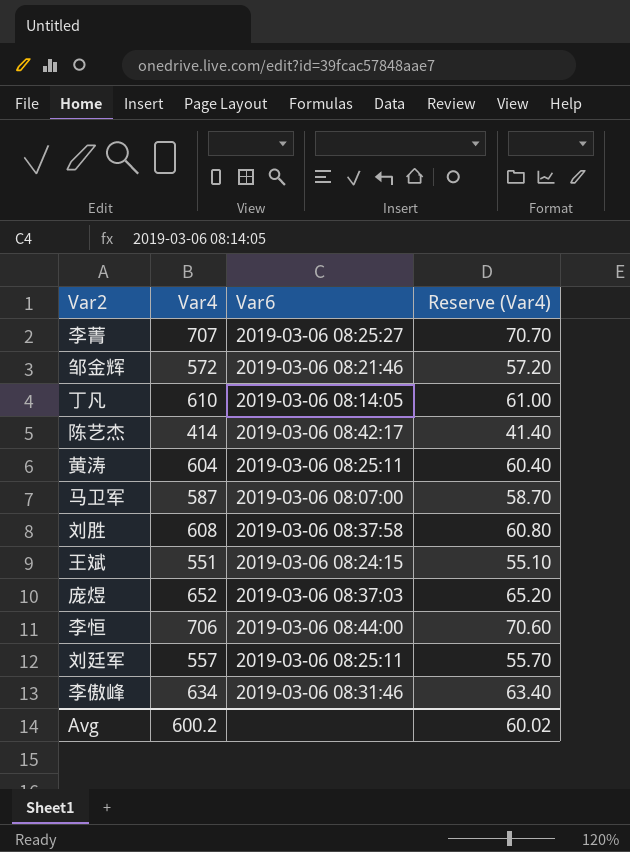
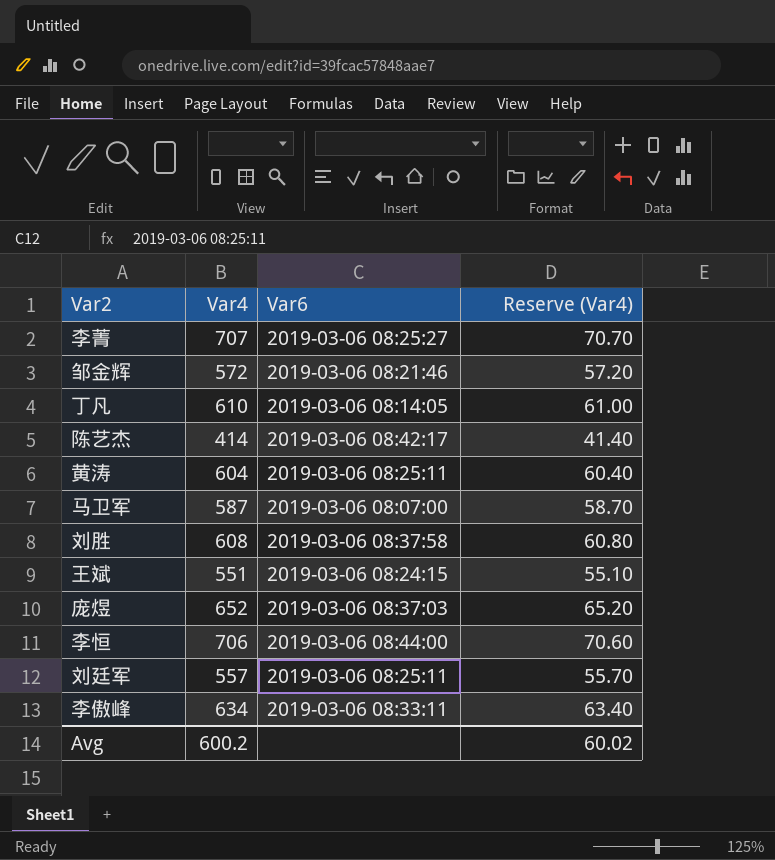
李傲峰 | Var6: 2019-03-06 08:31:46 -> 2019-03-06 08:33:11

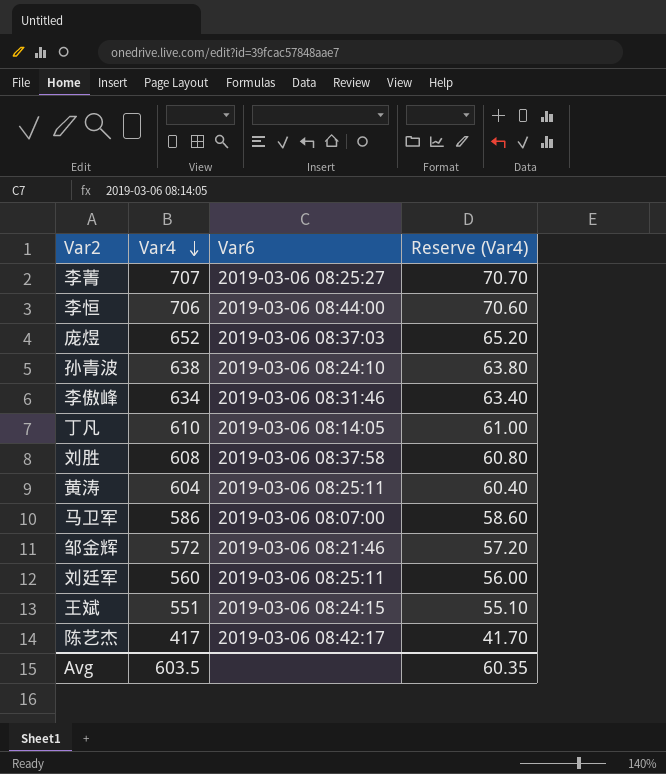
row order: none -> Var4 descending
row 孙青波: none -> 638 | 2019-03-06 08:24:10 | 63.80
李傲峰 | Var6: 2019-03-06 08:33:11 -> 2019-03-06 08:31:46
马卫军 | Var4: 587 -> 586
马卫军 | Reserve (Var4): 58.70 -> 58.60
刘廷军 | Var4: 557 -> 560
刘廷军 | Reserve (Var4): 55.70 -> 56.00
陈艺杰 | Var4: 414 -> 417
陈艺杰 | Reserve (Var4): 41.40 -> 41.70
Avg | Var4: 600.2 -> 603.5
Avg | Reserve (Var4): 60.02 -> 60.35

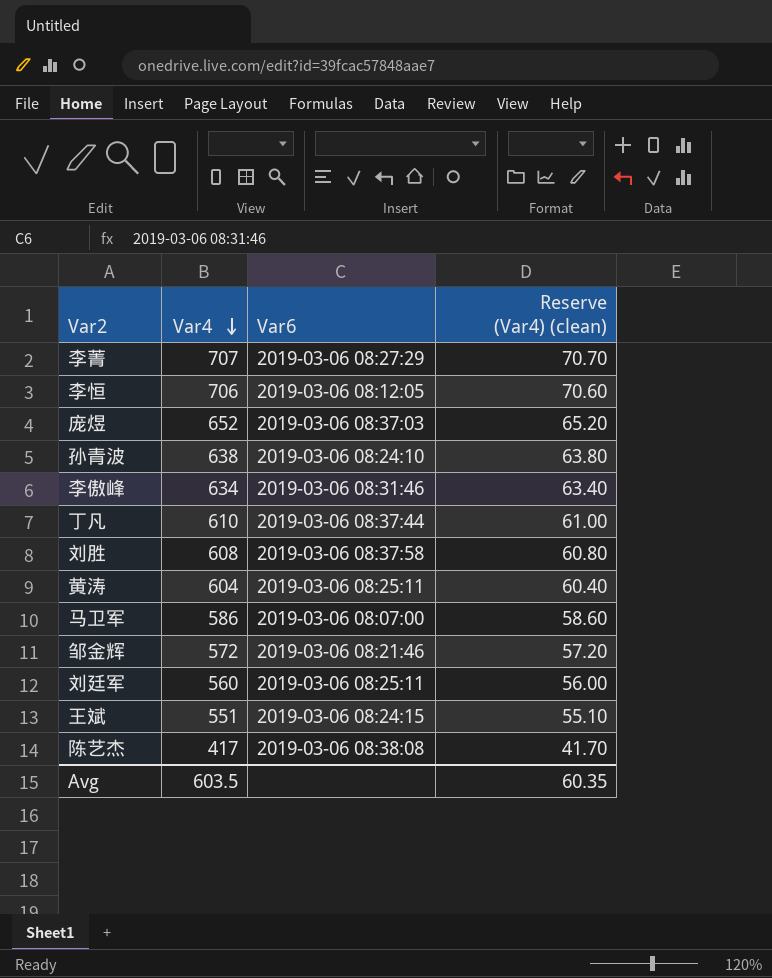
column name: Reserve (Var4) -> Reserve (Var4) (clean)
李菁 | Var6: 2019-03-06 08:25:27 -> 2019-03-06 08:27:29
李恒 | Var6: 2019-03-06 08:44:00 -> 2019-03-06 08:12:05
丁凡 | Var6: 2019-03-06 08:14:05 -> 2019-03-06 08:37:44
陈艺杰 | Var6: 2019-03-06 08:42:17 -> 2019-03-06 08:38:08

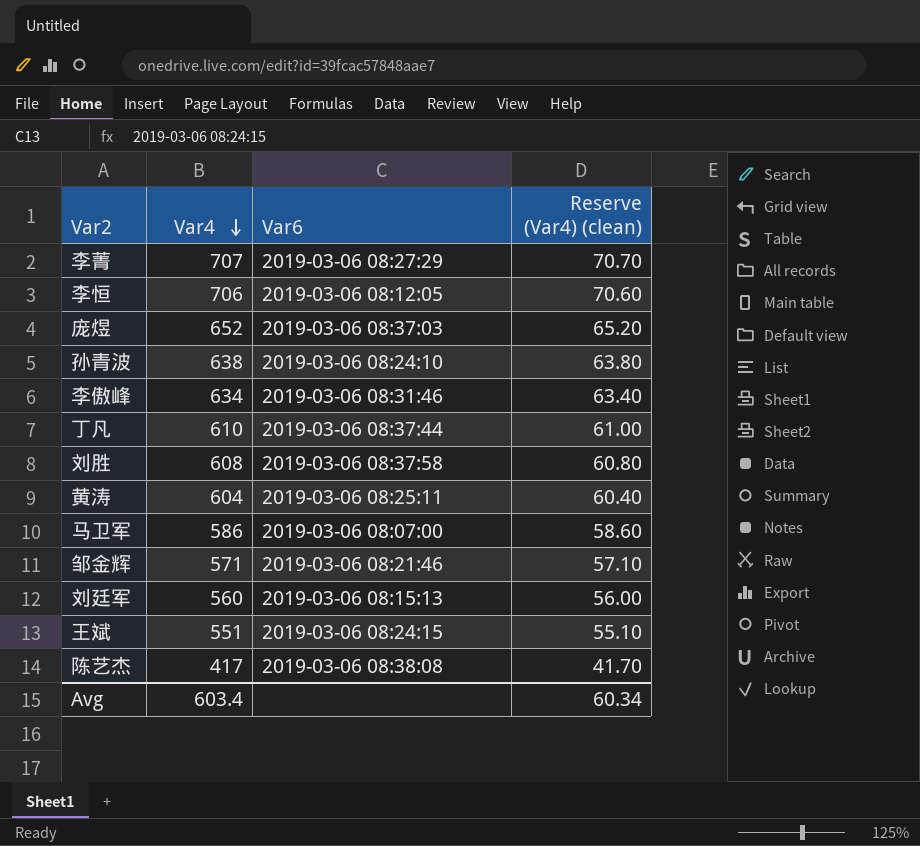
邹金辉 | Var4: 572 -> 571
邹金辉 | Reserve (Var4) (clean): 57.20 -> 57.10
刘廷军 | Var6: 2019-03-06 08:25:11 -> 2019-03-06 08:15:13
Avg | Var4: 603.5 -> 603.4
Avg | Reserve (Var4) (clean): 60.35 -> 60.34

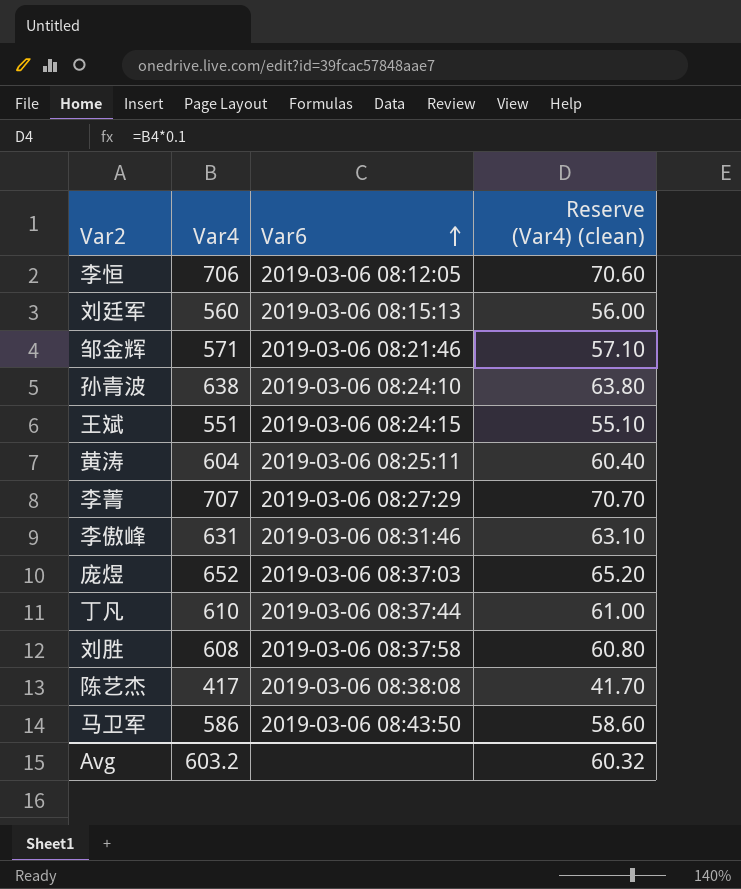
row order: Var4 descending -> Var6 ascending
李傲峰 | Var4: 634 -> 631
李傲峰 | Reserve (Var4) (clean): 63.40 -> 63.10
马卫军 | Var6: 2019-03-06 08:07:00 -> 2019-03-06 08:43:50
Avg | Var4: 603.4 -> 603.2
Avg | Reserve (Var4) (clean): 60.34 -> 60.32

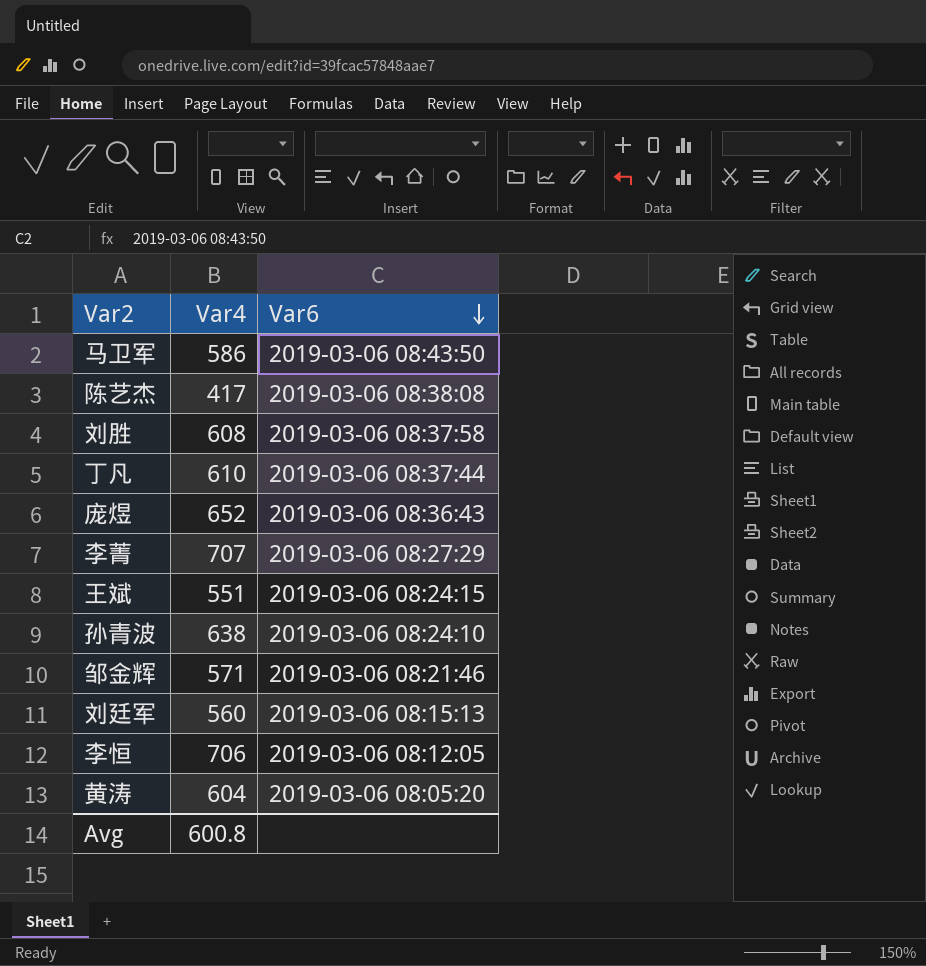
row order: Var6 ascending -> Var6 descending
column Reserve (Var4) (clean) | formula: [Var4] * 0.1 -> none
row 李傲峰: 631 | 2019-03-06 08:31:46 | 63.10 -> none
庞煜 | Var6: 2019-03-06 08:37:03 -> 2019-03-06 08:36:43
黄涛 | Var6: 2019-03-06 08:25:11 -> 2019-03-06 08:05:20
Avg | Var4: 603.2 -> 600.8

